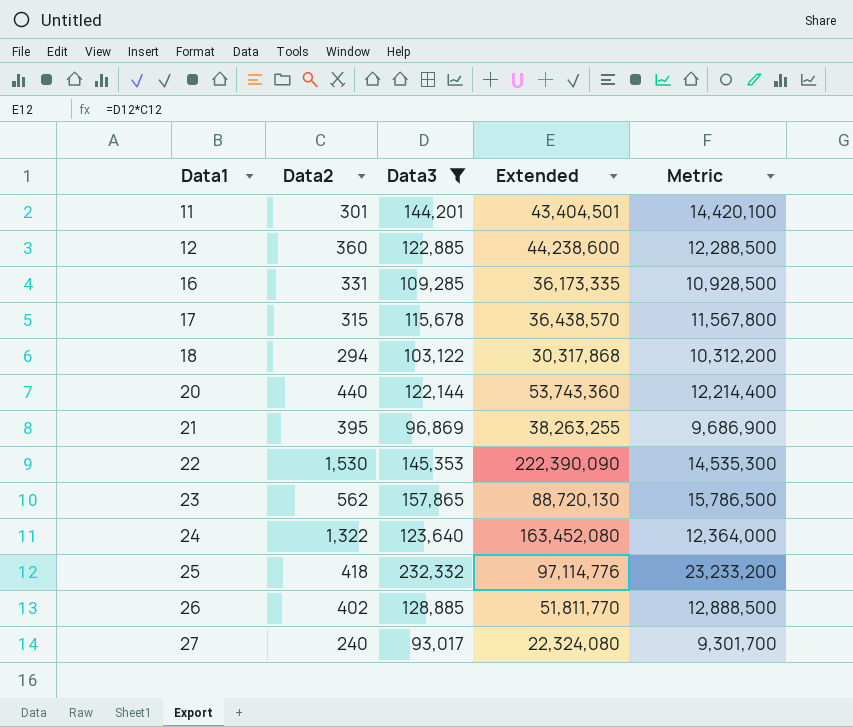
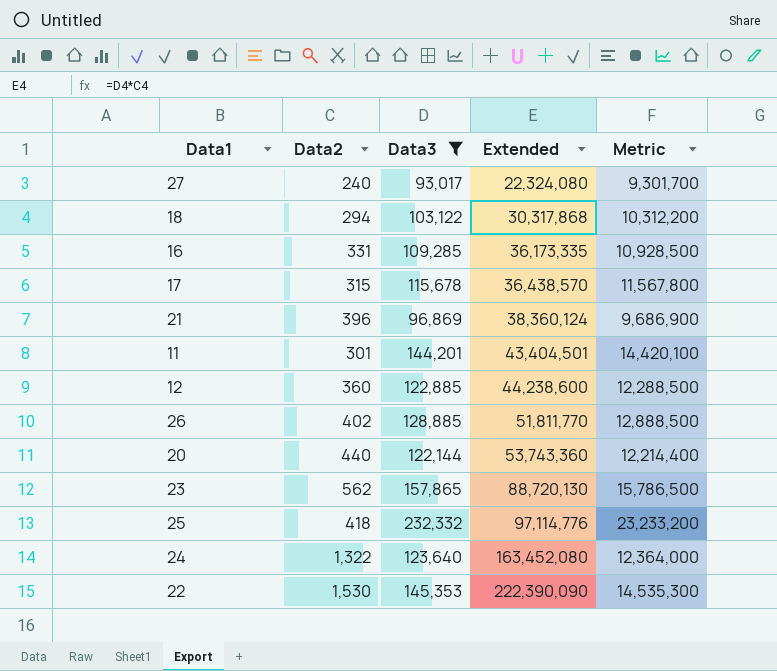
row order: Data1 ascending -> Extended ascending
21 | Data2: 395 -> 396
21 | Extended: 38,263,255 -> 38,360,124

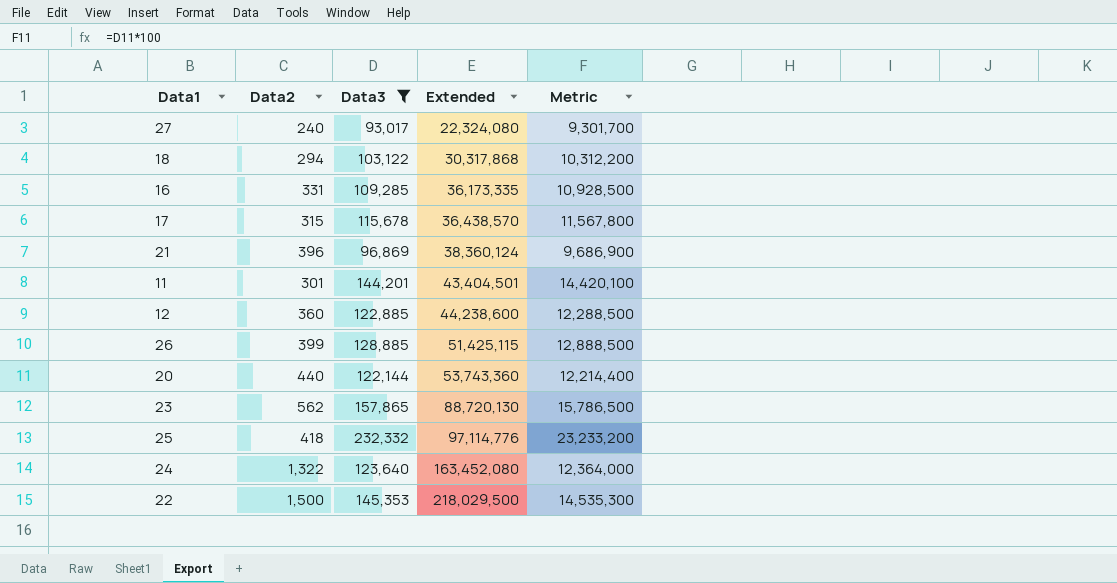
26 | Data2: 402 -> 399
26 | Extended: 51,811,770 -> 51,425,115
22 | Data2: 1,530 -> 1,500
22 | Extended: 222,390,090 -> 218,029,500

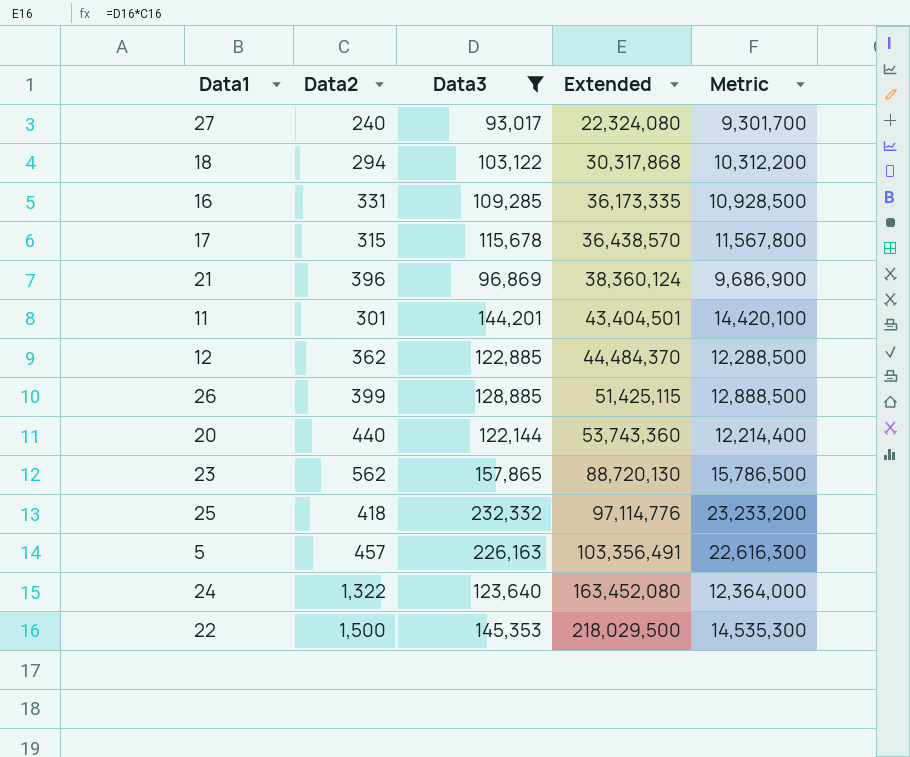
12 | Data2: 360 -> 362
12 | Extended: 44,238,600 -> 44,484,370
row 5: none -> 457 | 226,163 | 103,356,491 | 22,616,300

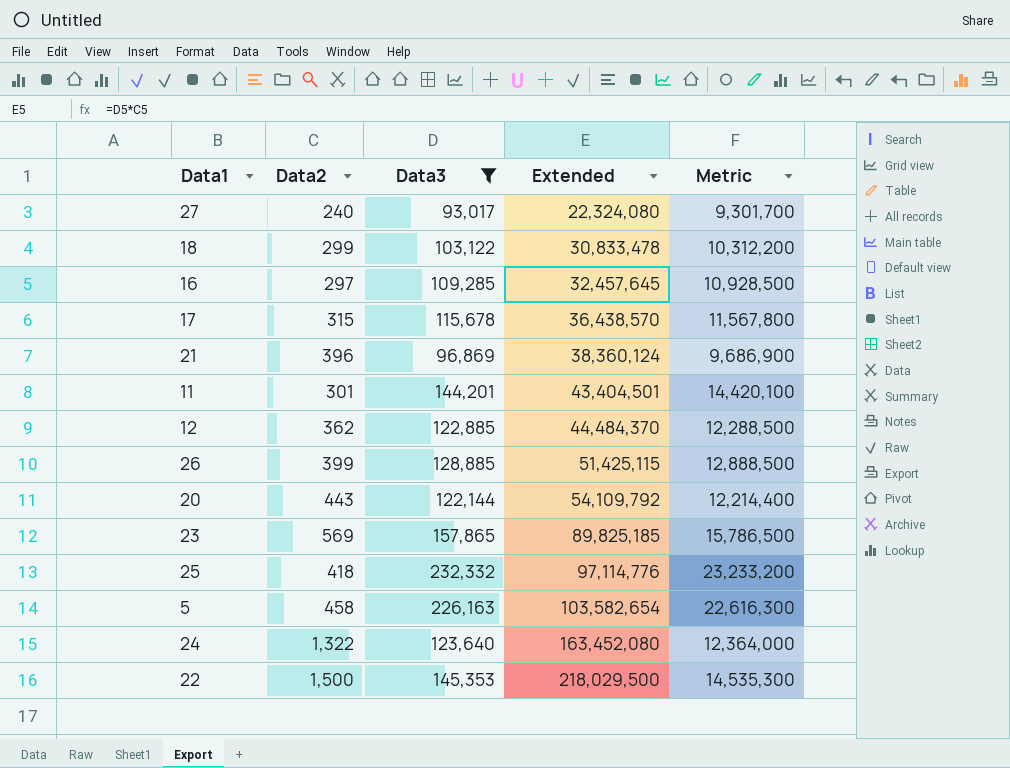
18 | Data2: 294 -> 299
18 | Extended: 30,317,868 -> 30,833,478
16 | Data2: 331 -> 297
16 | Extended: 36,173,335 -> 32,457,645
20 | Data2: 440 -> 443
20 | Extended: 53,743,360 -> 54,109,792
23 | Data2: 562 -> 569
23 | Extended: 88,720,130 -> 89,825,185
5 | Data2: 457 -> 458
5 | Extended: 103,356,491 -> 103,582,654

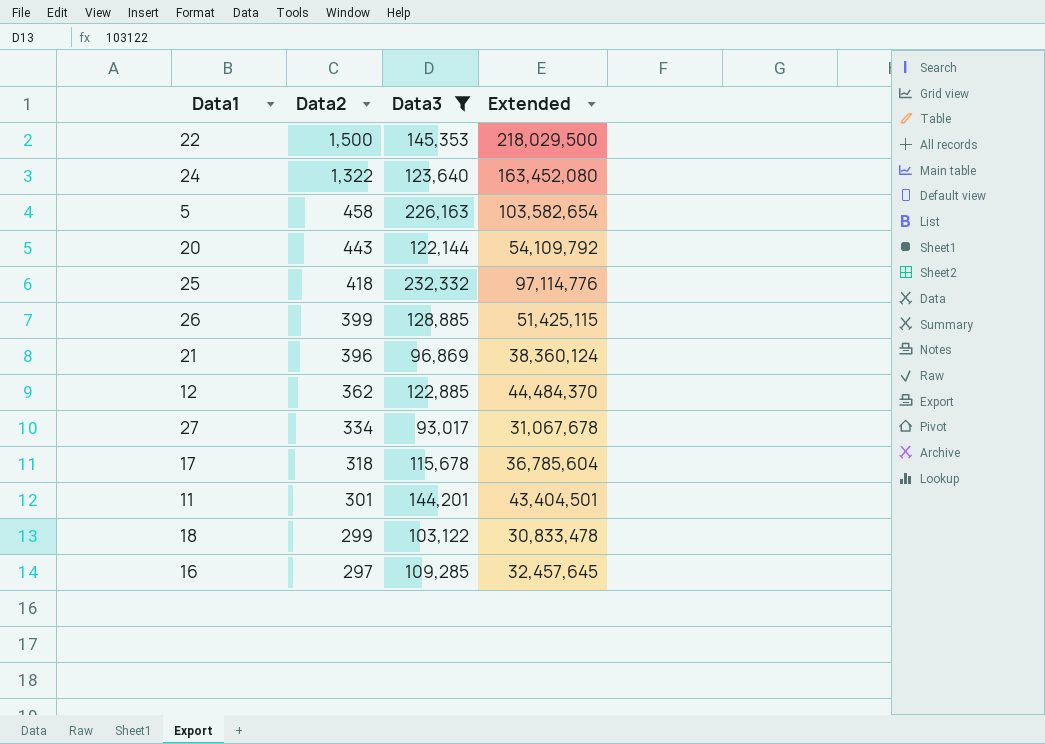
row order: Extended ascending -> Data2 descending
column Metric | formula: [Data3] * 100 -> none
row 23: 569 | 157,865 | 89,825,185 | 15,786,500 -> none
27 | Data2: 240 -> 334
27 | Extended: 22,324,080 -> 31,067,678
17 | Data2: 315 -> 318
17 | Extended: 36,438,570 -> 36,785,604

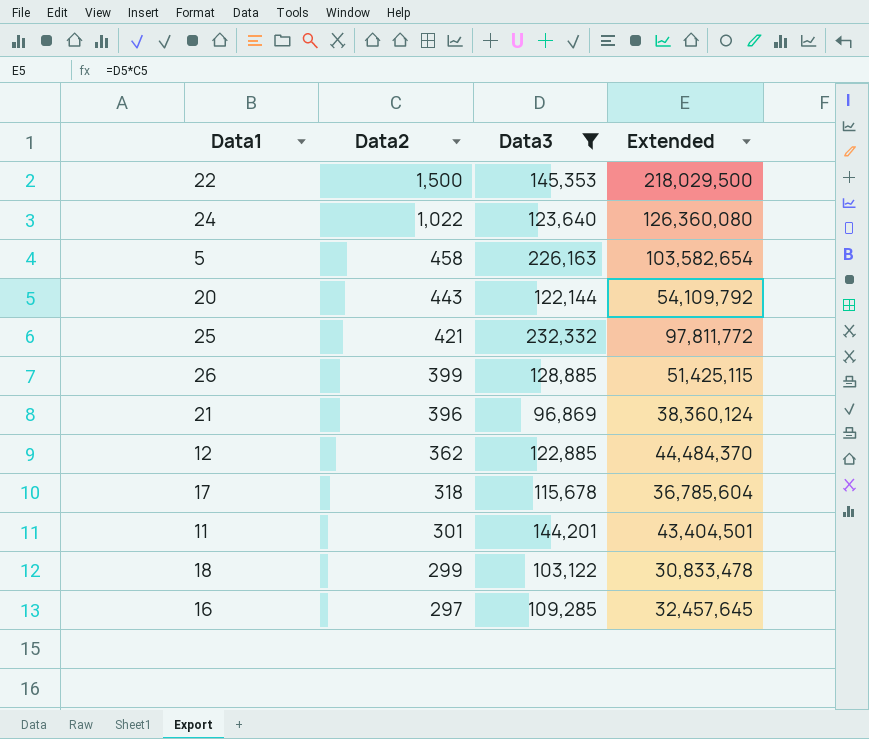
row 27: 334 | 93,017 | 31,067,678 -> none
24 | Data2: 1,322 -> 1,022
24 | Extended: 163,452,080 -> 126,360,080
25 | Data2: 418 -> 421
25 | Extended: 97,114,776 -> 97,811,772

